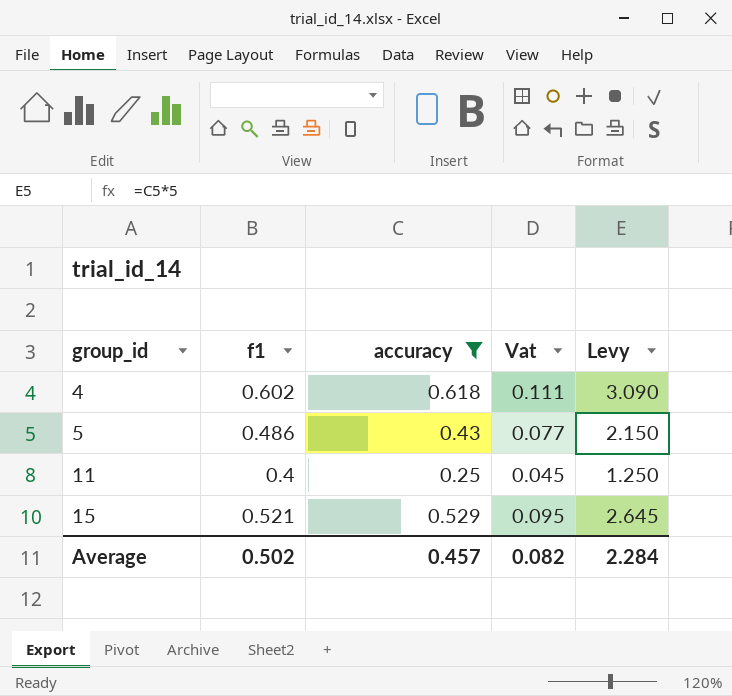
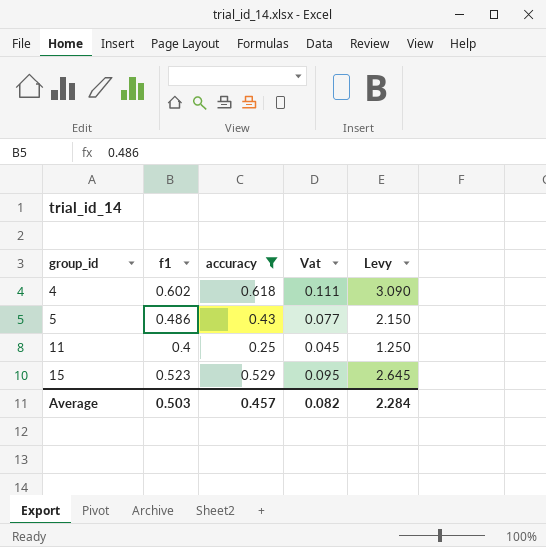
15 | f1: 0.521 -> 0.523
Average | f1: 0.502 -> 0.503

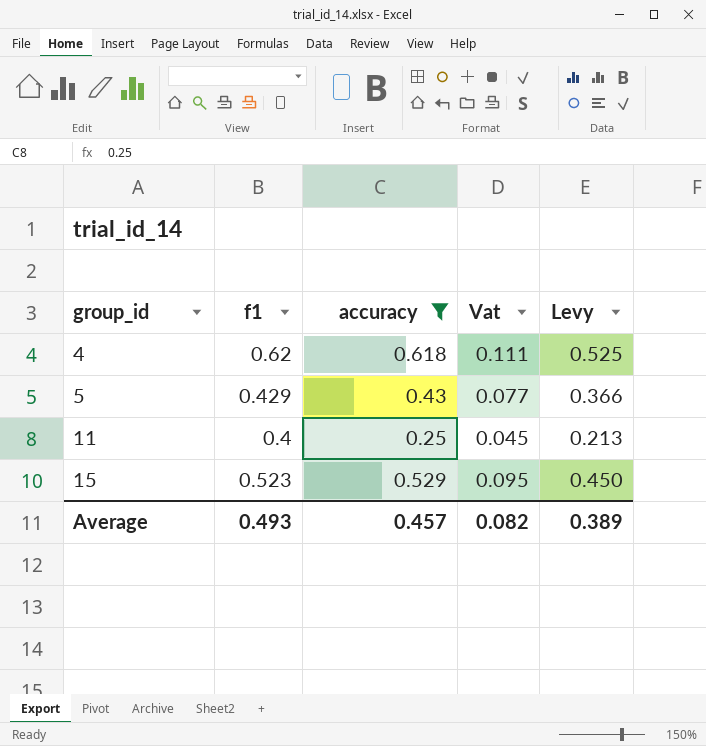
column Levy | formula: [accuracy] * 5 -> [accuracy] * 0.85
4 | f1: 0.602 -> 0.62
5 | f1: 0.486 -> 0.429
Average | f1: 0.503 -> 0.493
Average | Levy: 2.284 -> 0.389

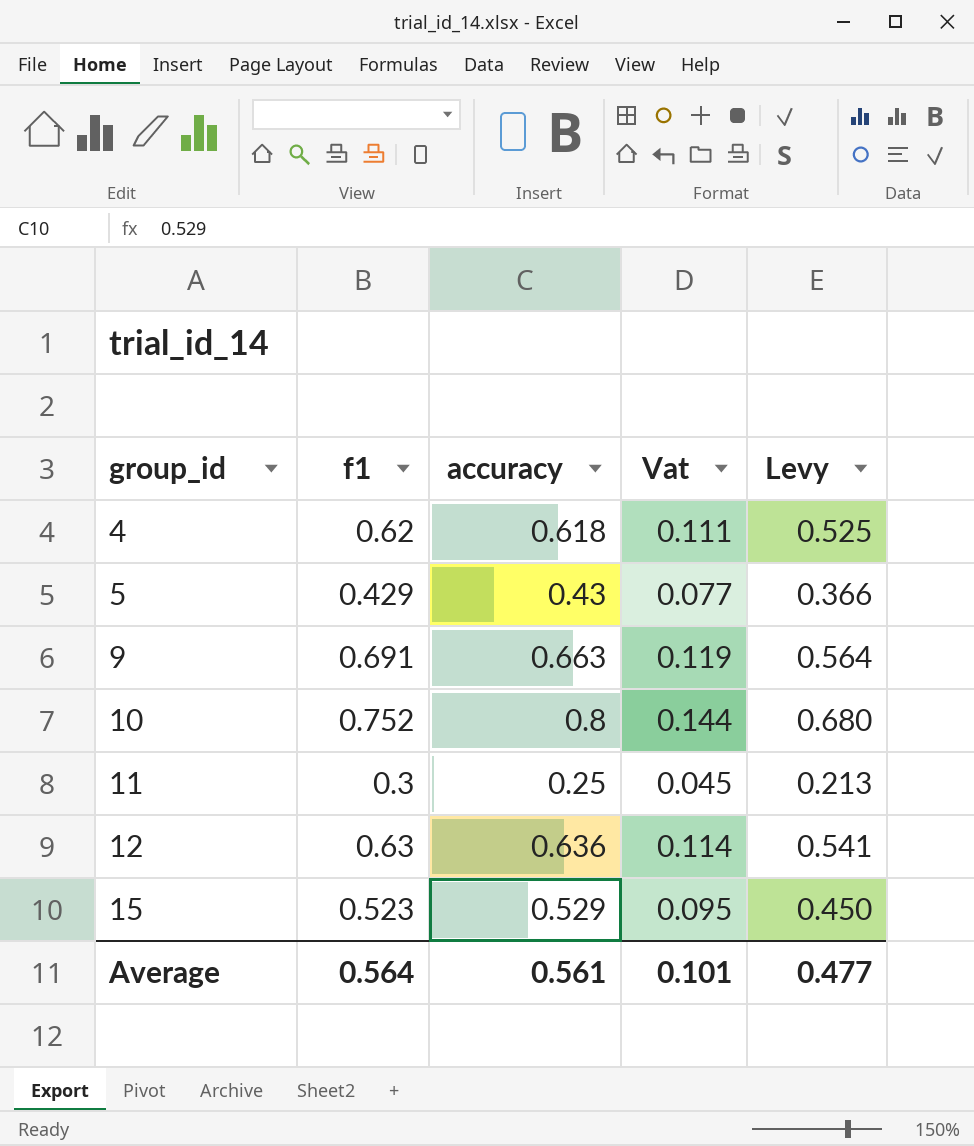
filter: accuracy <= 0.618 -> none
11 | f1: 0.4 -> 0.3
Average | f1: 0.493 -> 0.564
Average | accuracy: 0.457 -> 0.561
Average | Vat: 0.082 -> 0.101
Average | Levy: 0.389 -> 0.477

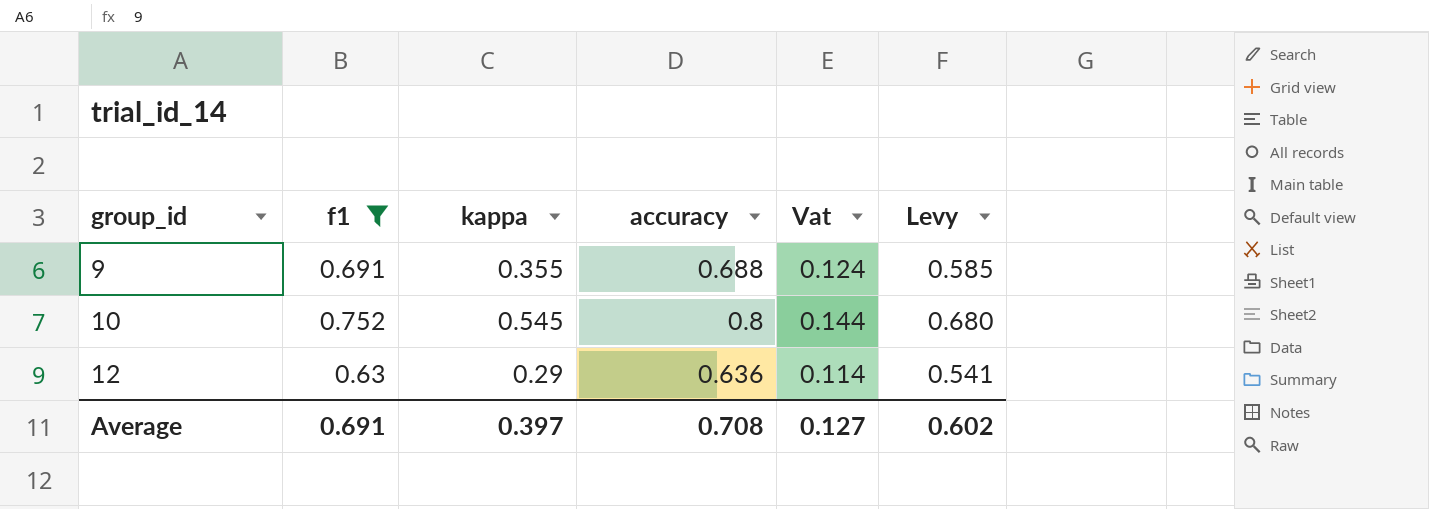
filter: none -> f1 >= 0.63
column kappa | position: none -> 3
9 | accuracy: 0.663 -> 0.688
9 | Vat: 0.119 -> 0.124
9 | Levy: 0.564 -> 0.585
Average | f1: 0.564 -> 0.691
Average | accuracy: 0.561 -> 0.708
Average | Vat: 0.101 -> 0.127
Average | Levy: 0.477 -> 0.602

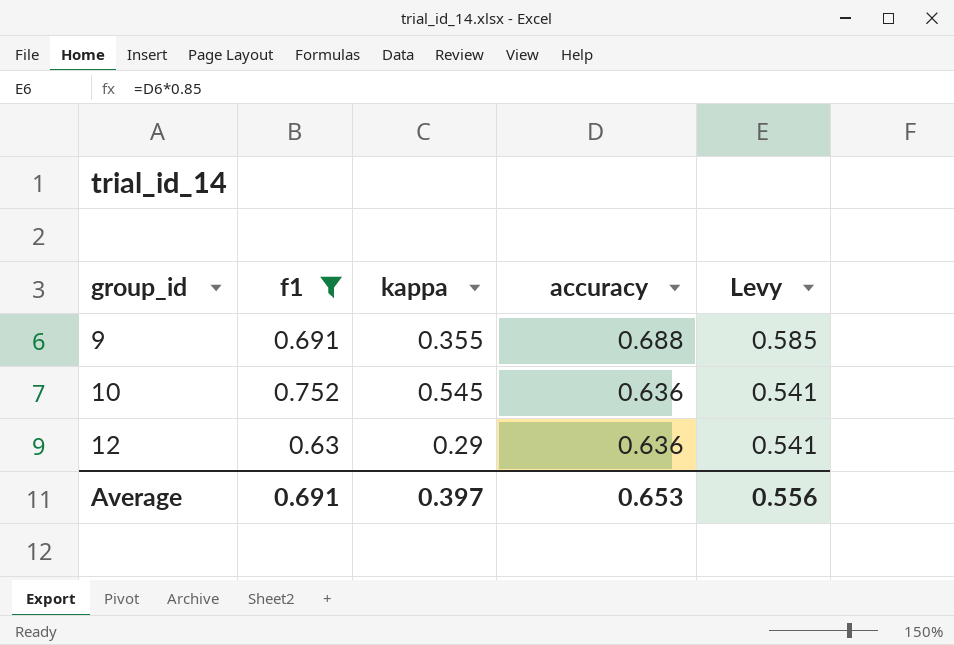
column Vat | formula: [accuracy] * 0.18 -> none
10 | accuracy: 0.8 -> 0.636
10 | Levy: 0.680 -> 0.541
Average | accuracy: 0.708 -> 0.653
Average | Levy: 0.602 -> 0.556

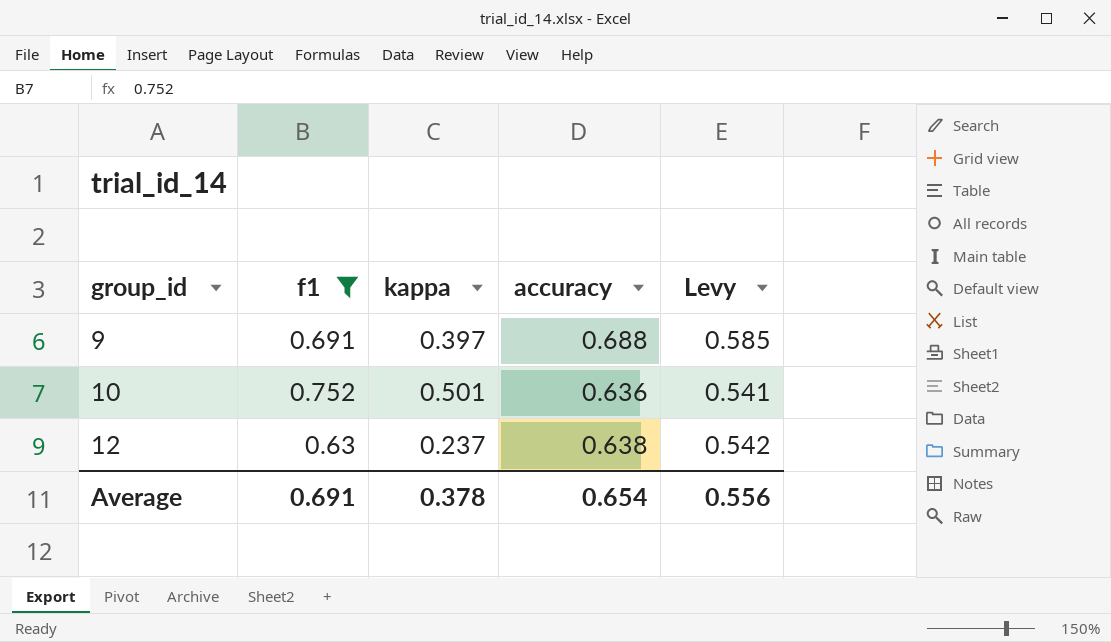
9 | kappa: 0.355 -> 0.397
10 | kappa: 0.545 -> 0.501
12 | kappa: 0.29 -> 0.237
12 | accuracy: 0.636 -> 0.638
12 | Levy: 0.541 -> 0.542
Average | kappa: 0.397 -> 0.378
Average | accuracy: 0.653 -> 0.654

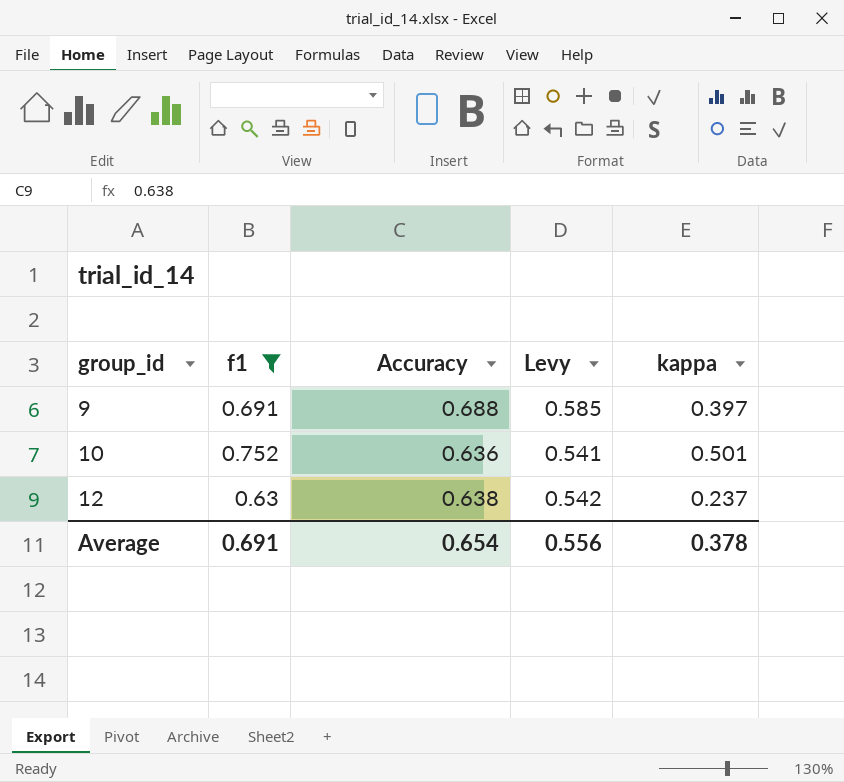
column name: accuracy -> Accuracy
column kappa | position: 3 -> 5

